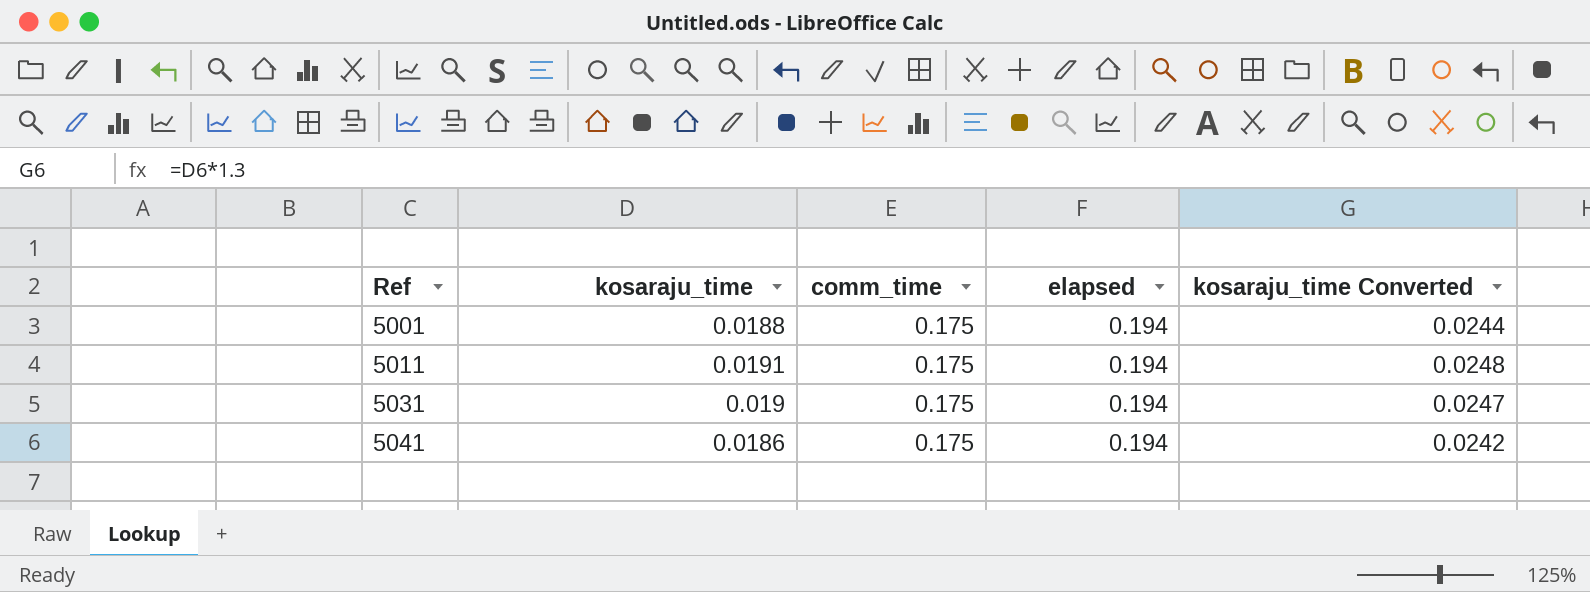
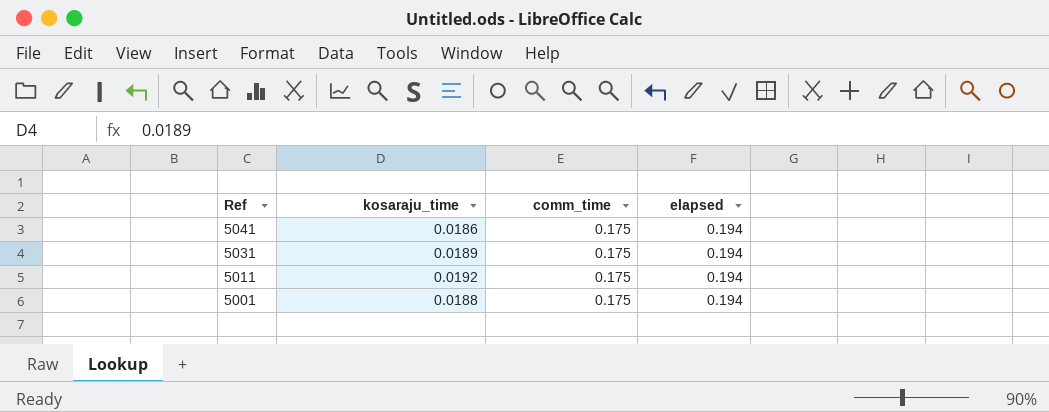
row order: Ref ascending -> Ref descending
column kosaraju_time Converted | formula: [kosaraju_time] * 1.3 -> none
5031 | kosaraju_time: 0.019 -> 0.0189
5011 | kosaraju_time: 0.0191 -> 0.0192

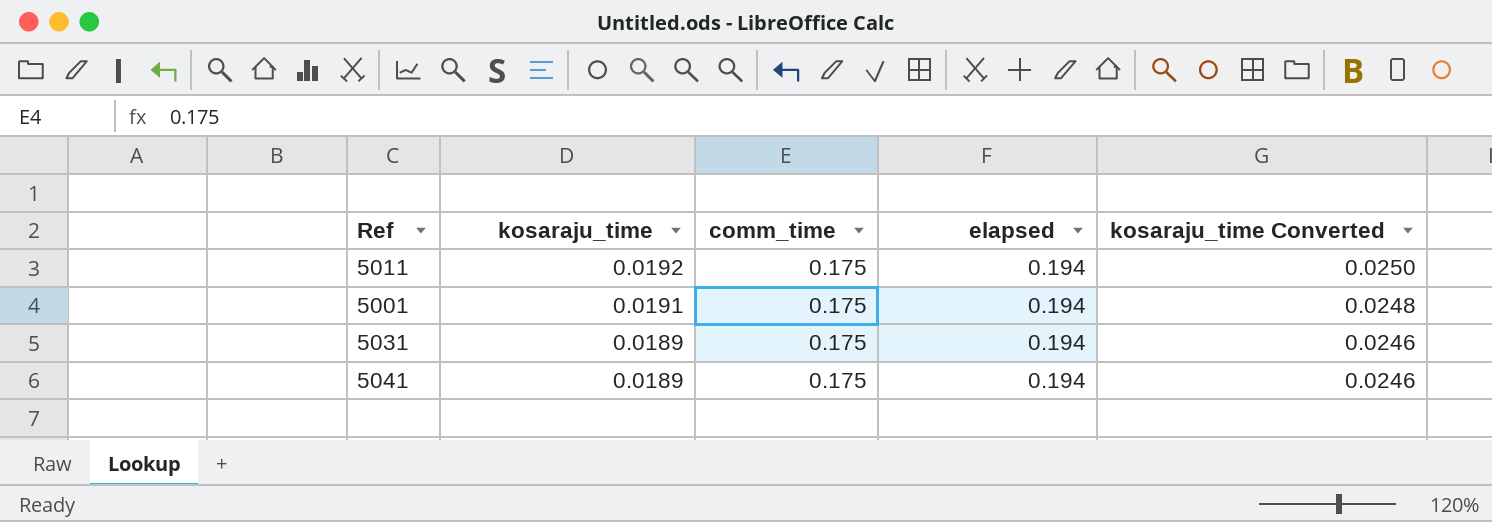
row order: Ref descending -> kosaraju_time descending
column kosaraju_time Converted | formula: none -> [kosaraju_time] * 1.3
5001 | kosaraju_time: 0.0188 -> 0.0191
5041 | kosaraju_time: 0.0186 -> 0.0189

